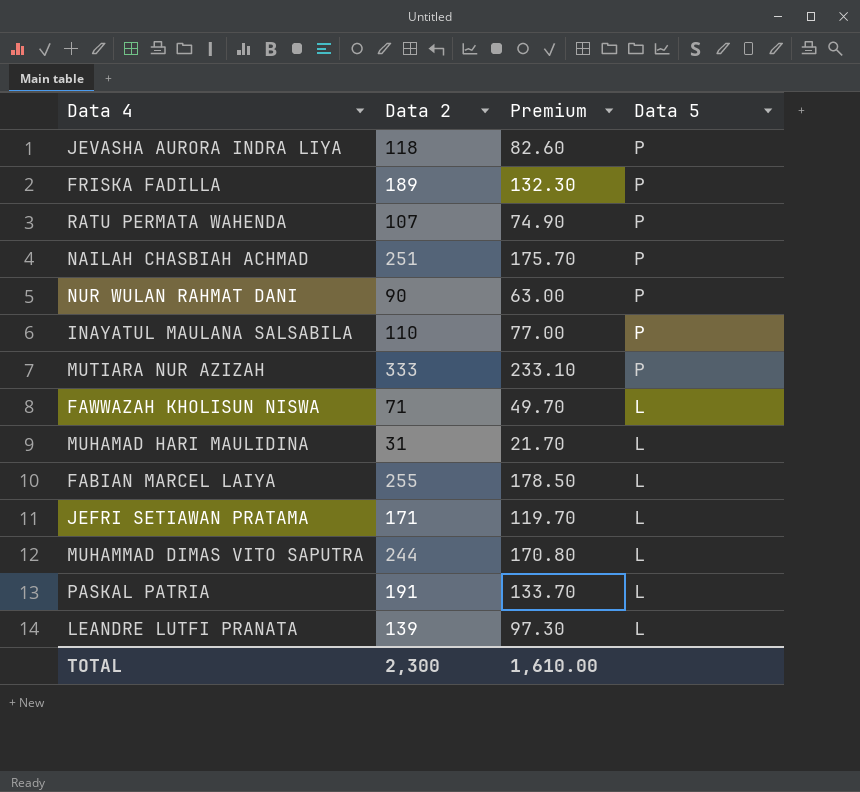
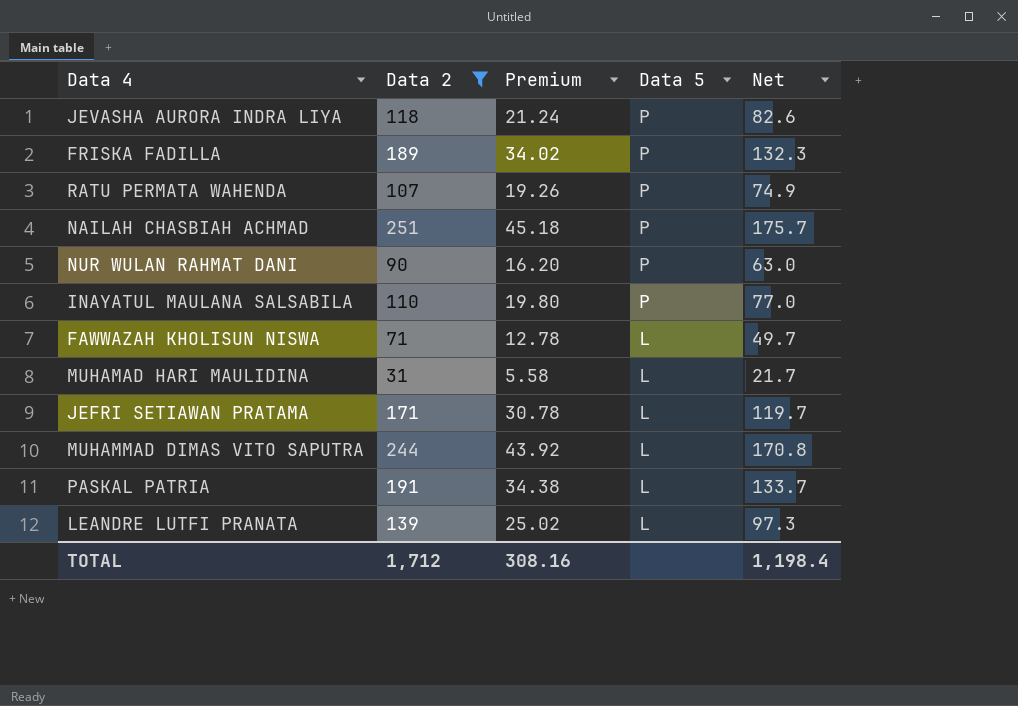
filter: none -> Data 2 <= 251
column Premium | formula: [Data 2] * 0.7 -> [Data 2] * 0.18
column Net | formula: none -> [Data 2] * 0.7
TOTAL | Data 2: 2,300 -> 1,712
TOTAL | Premium: 1,610.00 -> 308.16

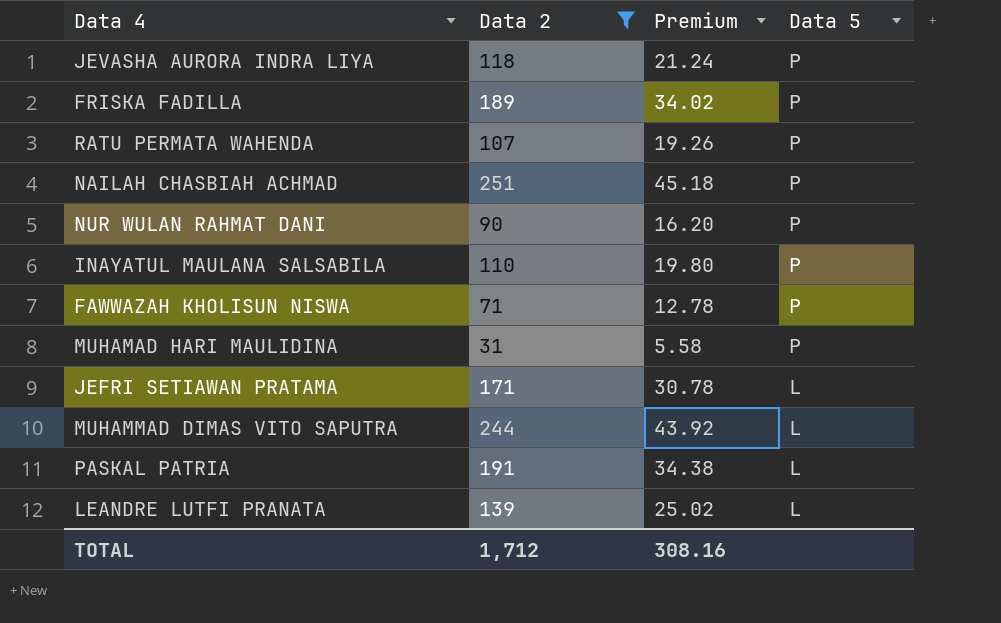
column Net | formula: [Data 2] * 0.7 -> none
FAWWAZAH KHOLISUN NISWA | Data 5: L -> P
MUHAMAD HARI MAULIDINA | Data 5: L -> P

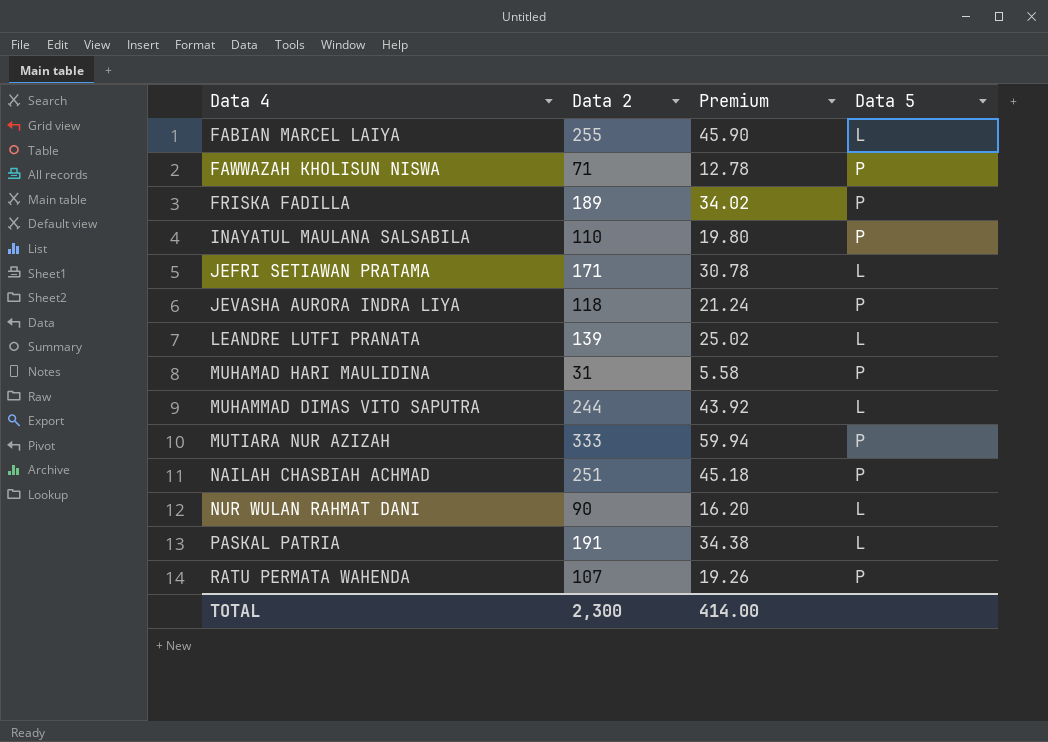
filter: Data 2 <= 251 -> none
row order: Data 5 descending -> Data 4 ascending
NUR WULAN RAHMAT DANI | Data 5: P -> L
TOTAL | Data 2: 1,712 -> 2,300
TOTAL | Premium: 308.16 -> 414.00

